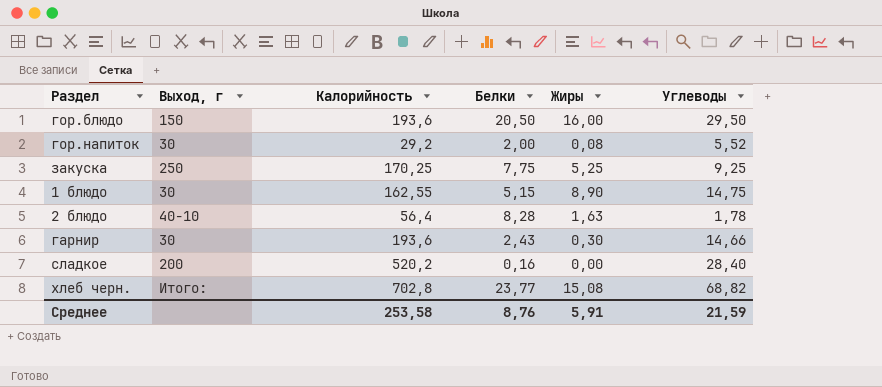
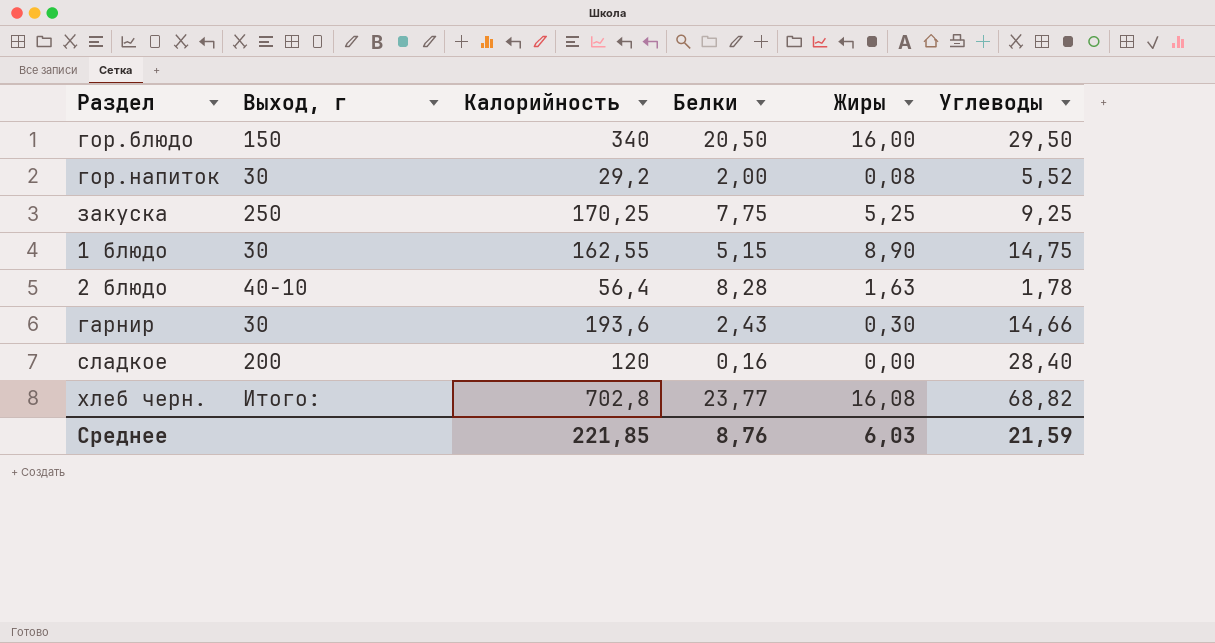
гор.блюдо | Калорийность: 193,6 -> 340
сладкое | Калорийность: 520,2 -> 120
хлеб черн. | Жиры: 15,08 -> 16,08
Среднее | Калорийность: 253,58 -> 221,85
Среднее | Жиры: 5,91 -> 6,03

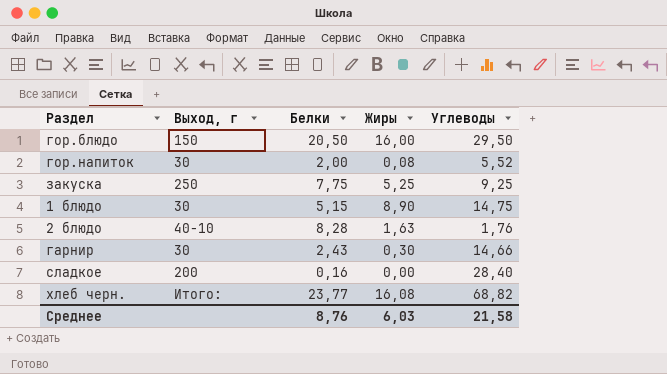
column Калорийность | position: 3 -> none
2 блюдо | Углеводы: 1,78 -> 1,76
Среднее | Углеводы: 21,59 -> 21,58

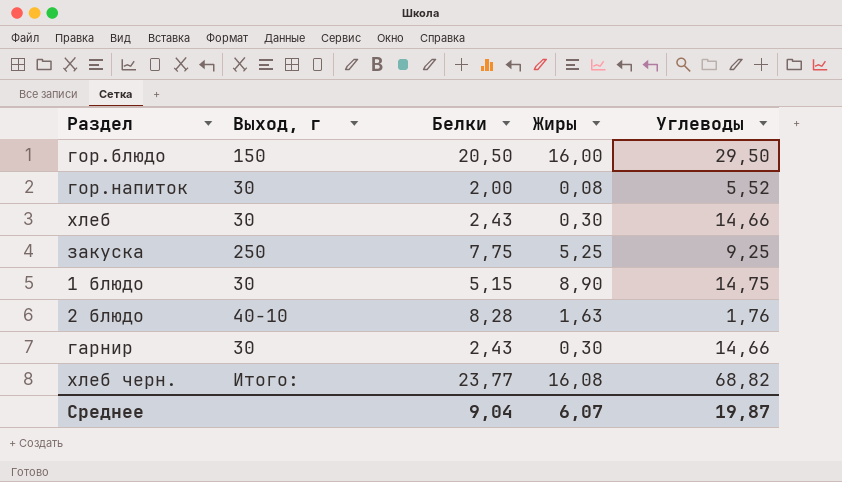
row сладкое: 200 | 0,16 | 0,00 | 28,40 -> none
row хлеб: none -> 30 | 2,43 | 0,30 | 14,66
Среднее | Белки: 8,76 -> 9,04
Среднее | Жиры: 6,03 -> 6,07
Среднее | Углеводы: 21,58 -> 19,87

